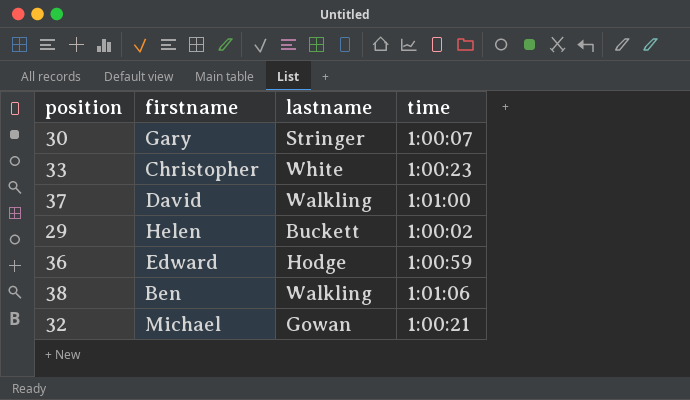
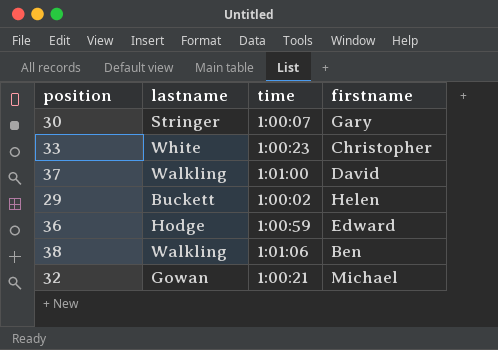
column firstname | position: 2 -> 4

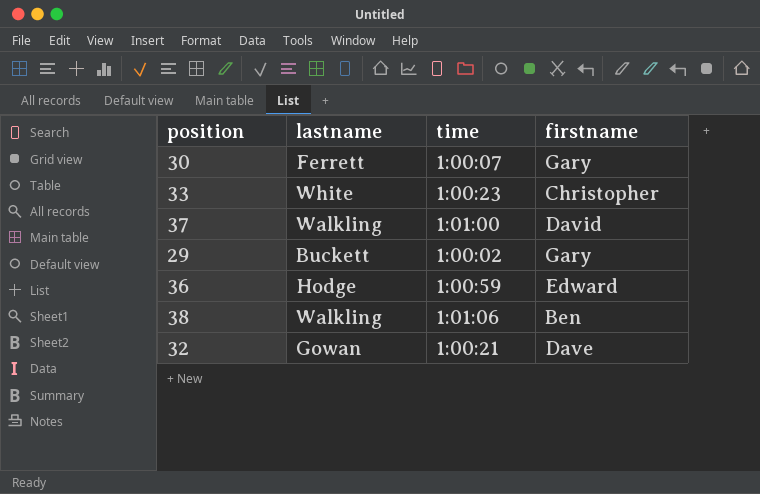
30 | lastname: Stringer -> Ferrett
29 | firstname: Helen -> Gary
32 | firstname: Michael -> Dave

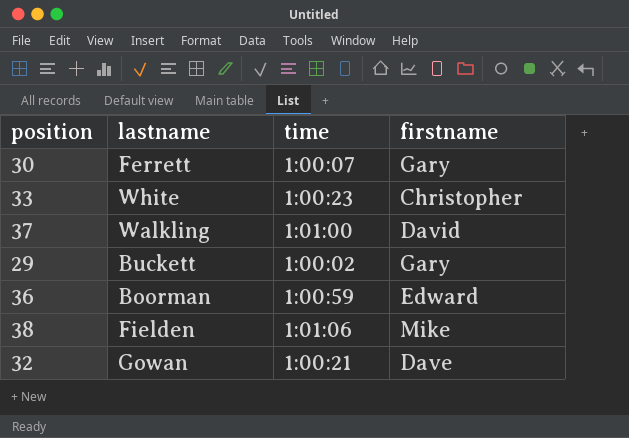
36 | lastname: Hodge -> Boorman
38 | lastname: Walkling -> Fielden
38 | firstname: Ben -> Mike

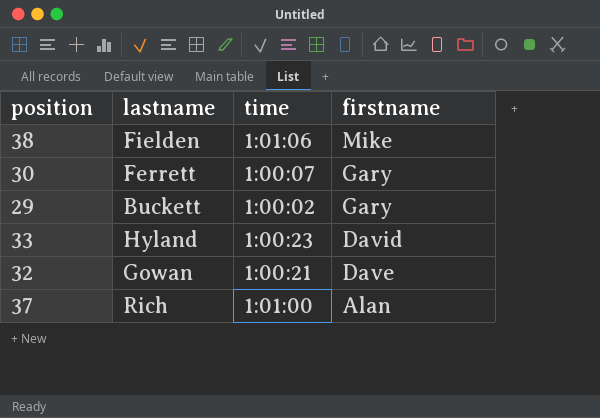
row order: none -> firstname descending
row 36: Boorman | 1:00:59 | Edward -> none
33 | lastname: White -> Hyland
33 | firstname: Christopher -> David
37 | lastname: Walkling -> Rich
37 | firstname: David -> Alan

